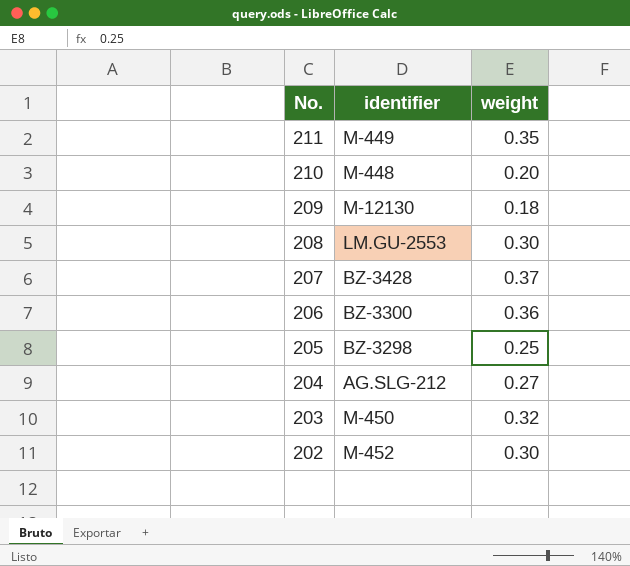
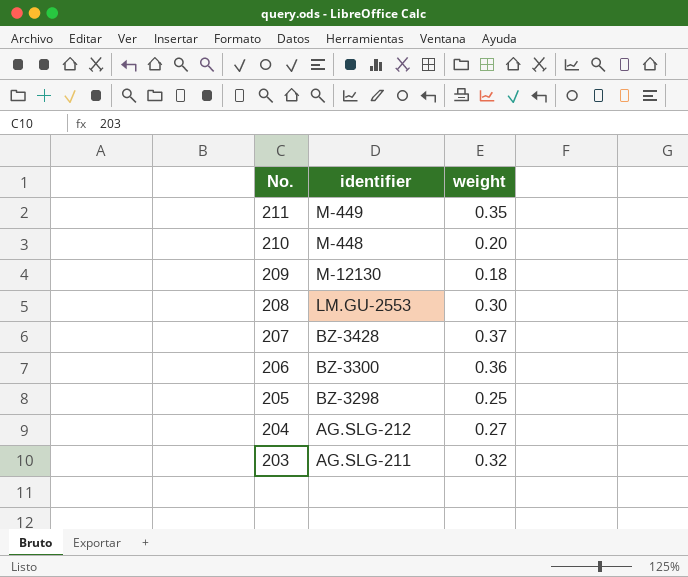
row 202: M-452 | 0.30 -> none
203 | identifier: M-450 -> AG.SLG-211

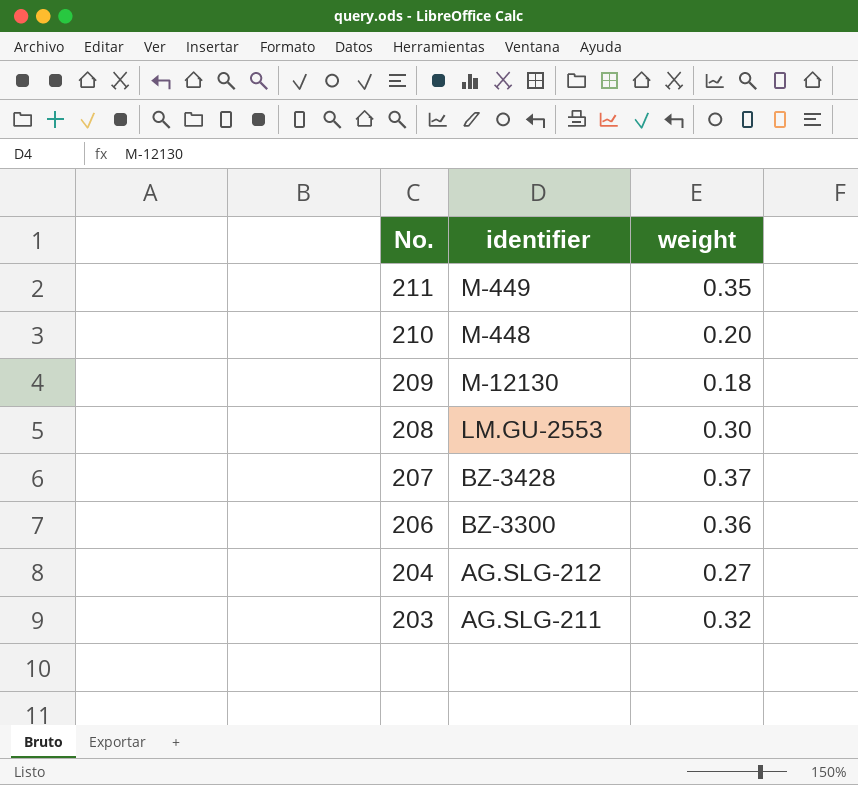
row 205: BZ-3298 | 0.25 -> none

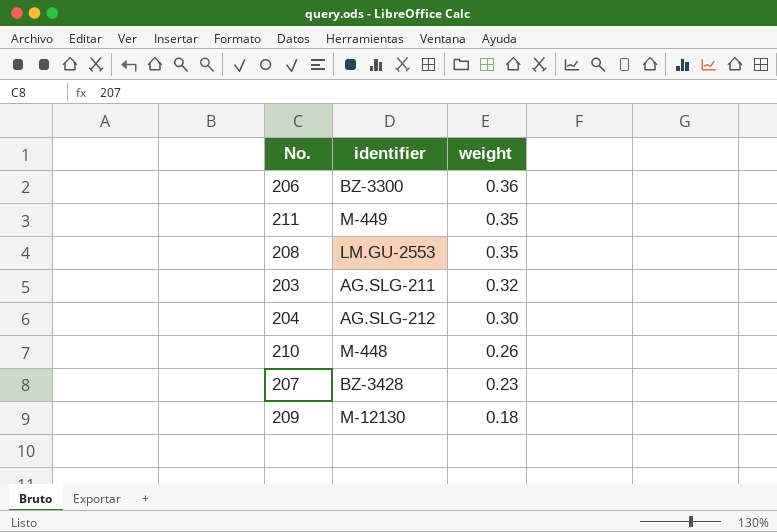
row order: No. descending -> weight descending
208 | weight: 0.30 -> 0.35
204 | weight: 0.27 -> 0.30
210 | weight: 0.20 -> 0.26
207 | weight: 0.37 -> 0.23

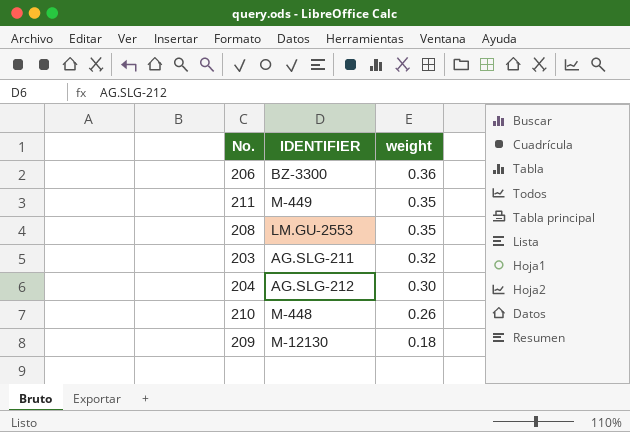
column name: identifier -> IDENTIFIER
row 207: BZ-3428 | 0.23 -> none

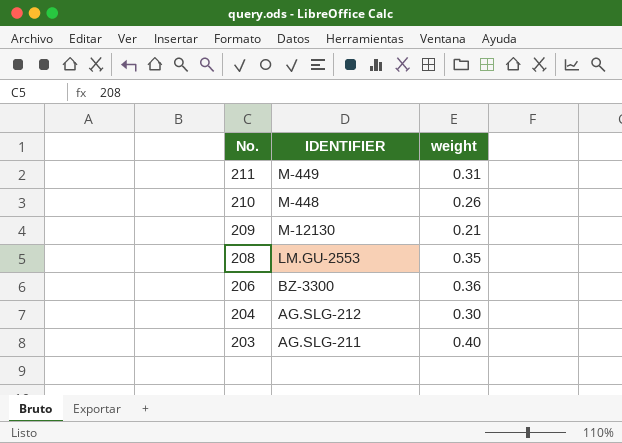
row order: weight descending -> No. descending
211 | weight: 0.35 -> 0.31
209 | weight: 0.18 -> 0.21
203 | weight: 0.32 -> 0.40

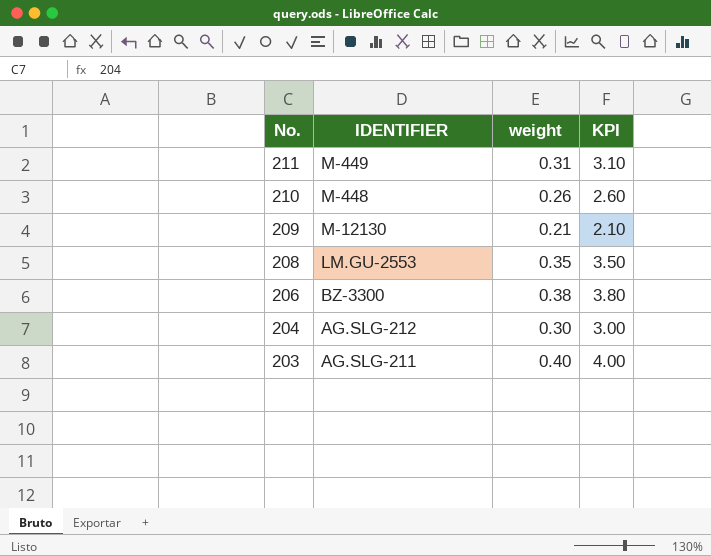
column KPI | formula: none -> [weight] * 10
206 | weight: 0.36 -> 0.38

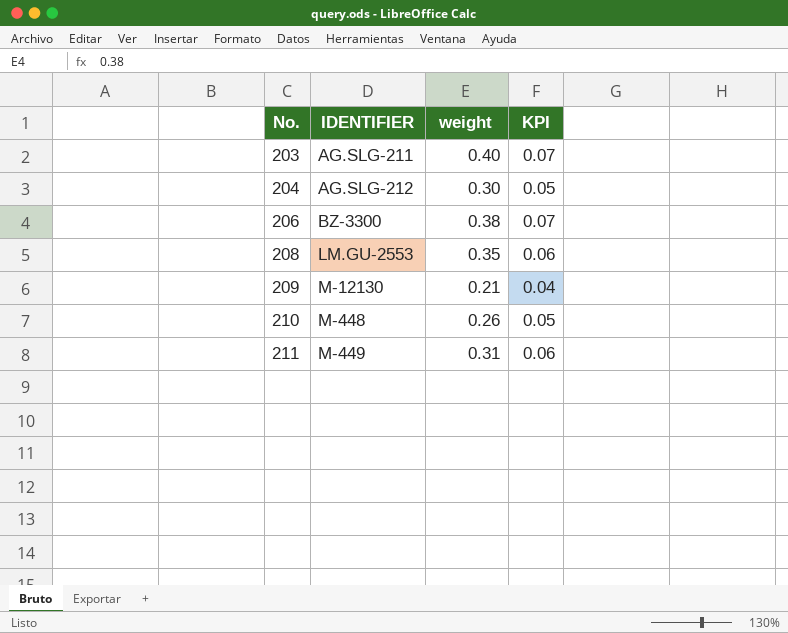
row order: No. descending -> No. ascending
column KPI | formula: [weight] * 10 -> [weight] * 0.18

